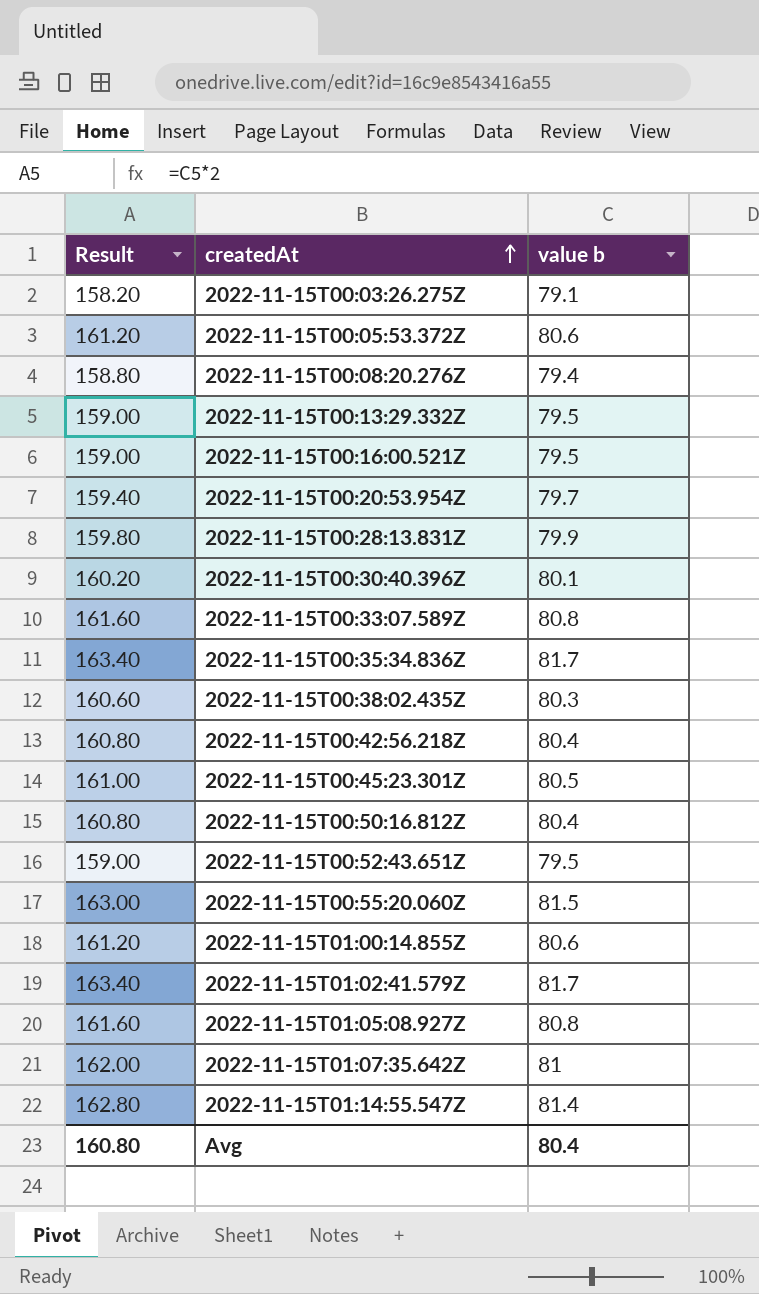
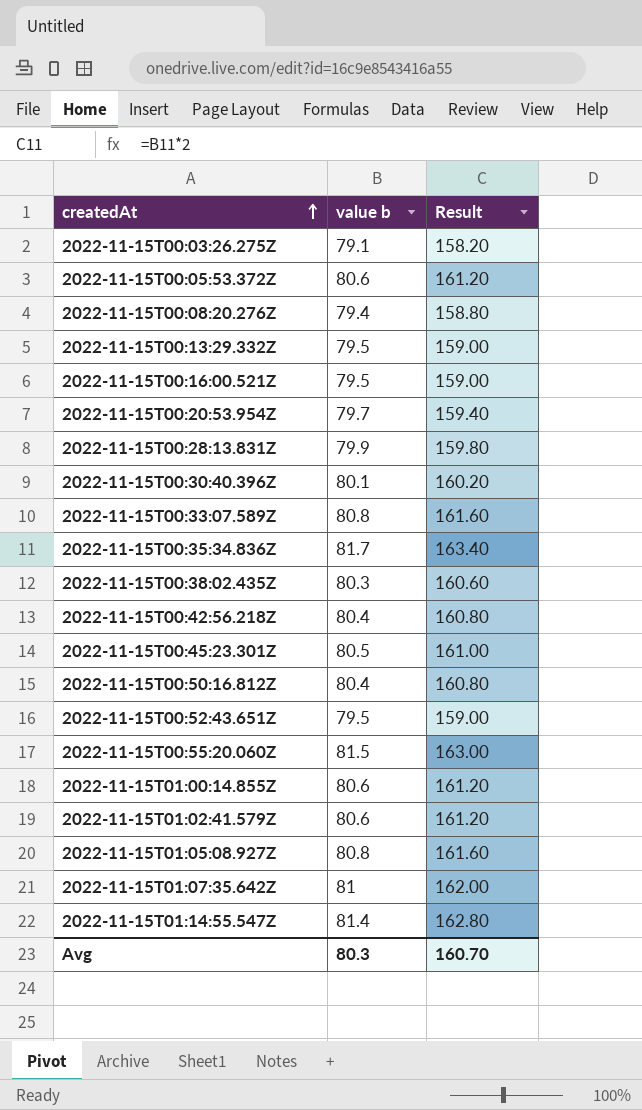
column Result | position: 1 -> 3
2022-11-15T01:02:41.579Z | value b: 81.7 -> 80.6
2022-11-15T01:02:41.579Z | Result: 163.40 -> 161.20
Avg | value b: 80.4 -> 80.3
Avg | Result: 160.80 -> 160.70

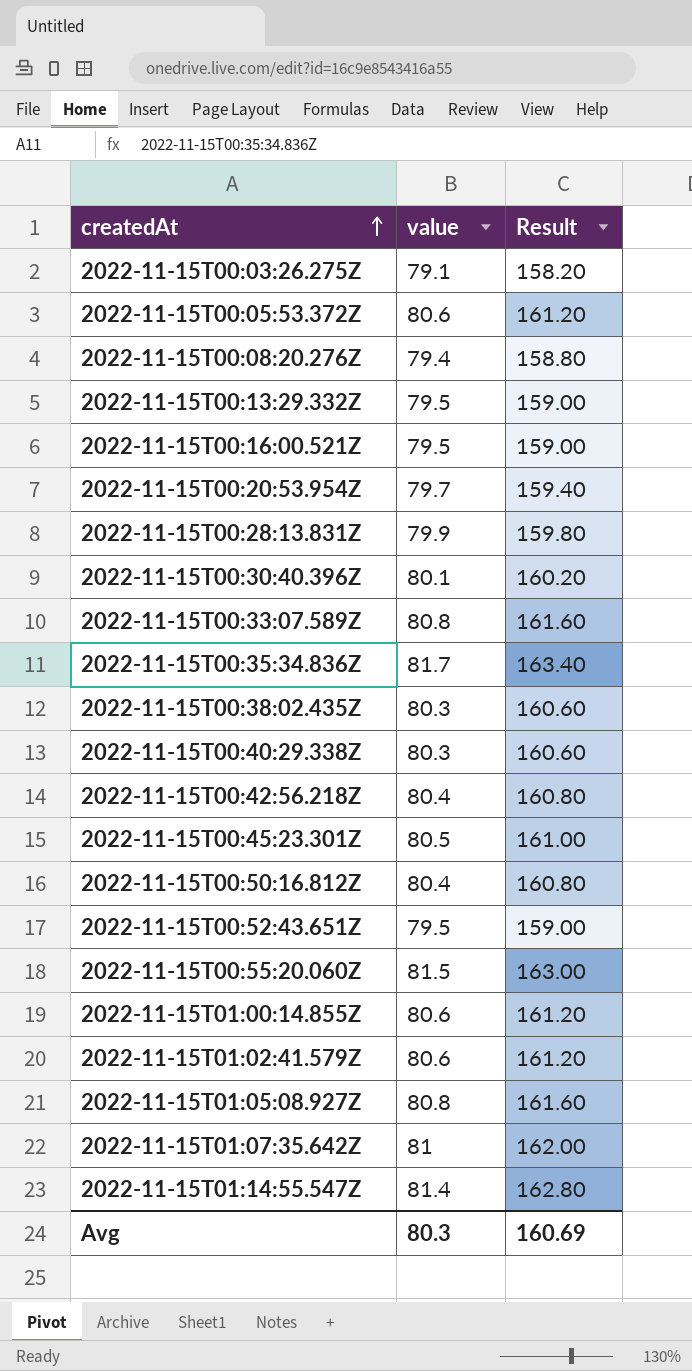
column name: value b -> value
row 2022-11-15T00:40:29.338Z: none -> 80.3 | 160.60
Avg | Result: 160.70 -> 160.69

